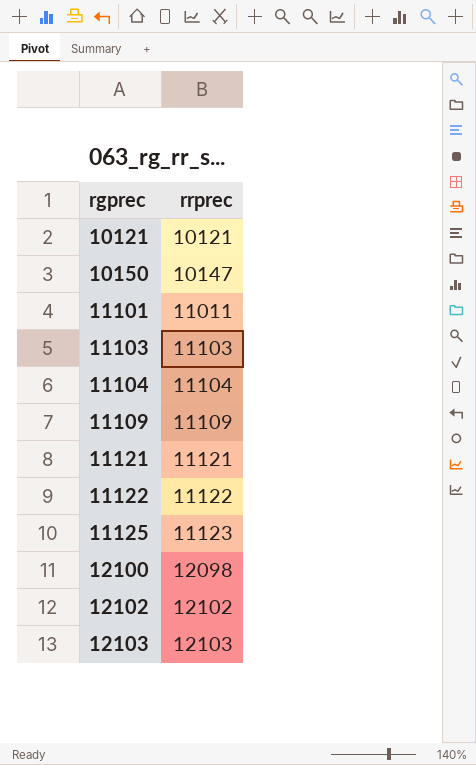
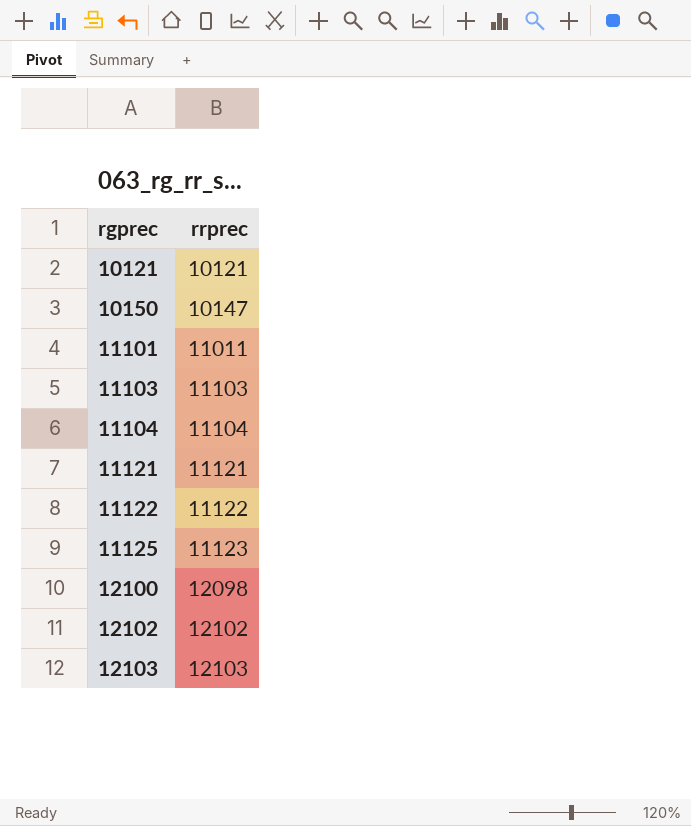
row 11109: 11109 -> none

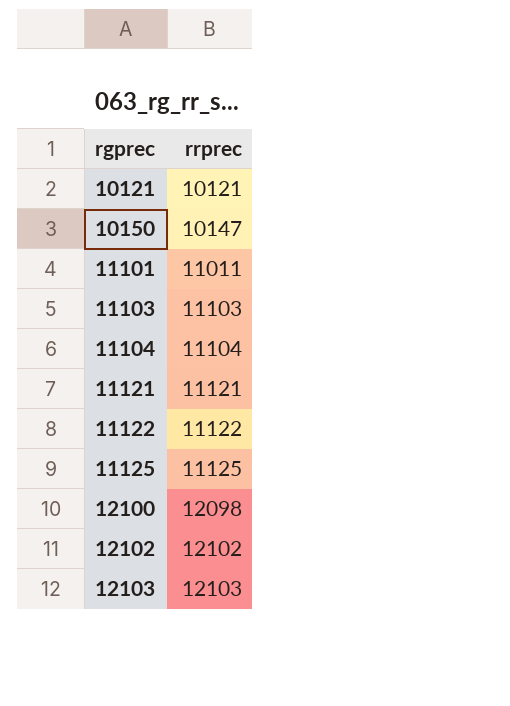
11125 | rrprec: 11123 -> 11125

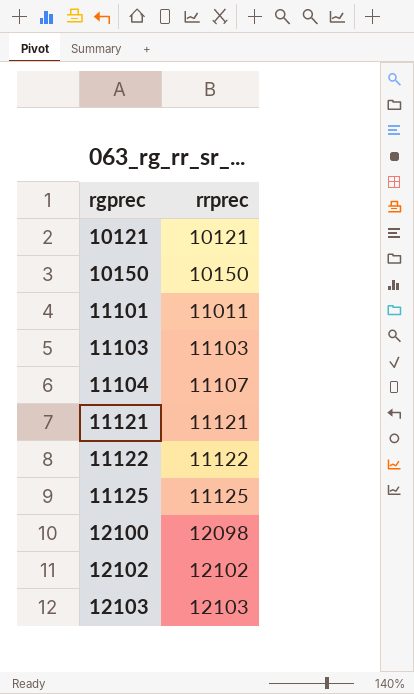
10150 | rrprec: 10147 -> 10150
11104 | rrprec: 11104 -> 11107

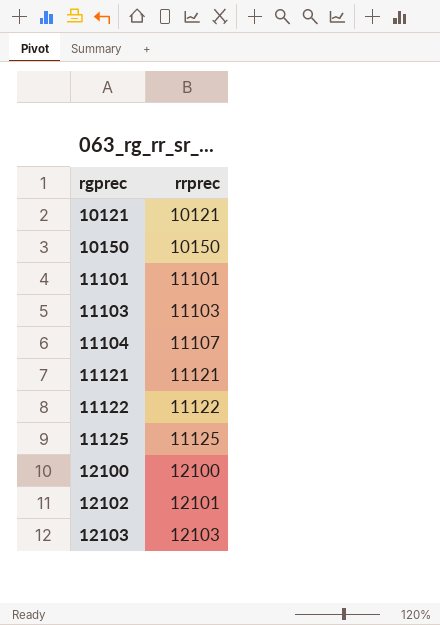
11101 | rrprec: 11011 -> 11101
12100 | rrprec: 12098 -> 12100
12102 | rrprec: 12102 -> 12101

